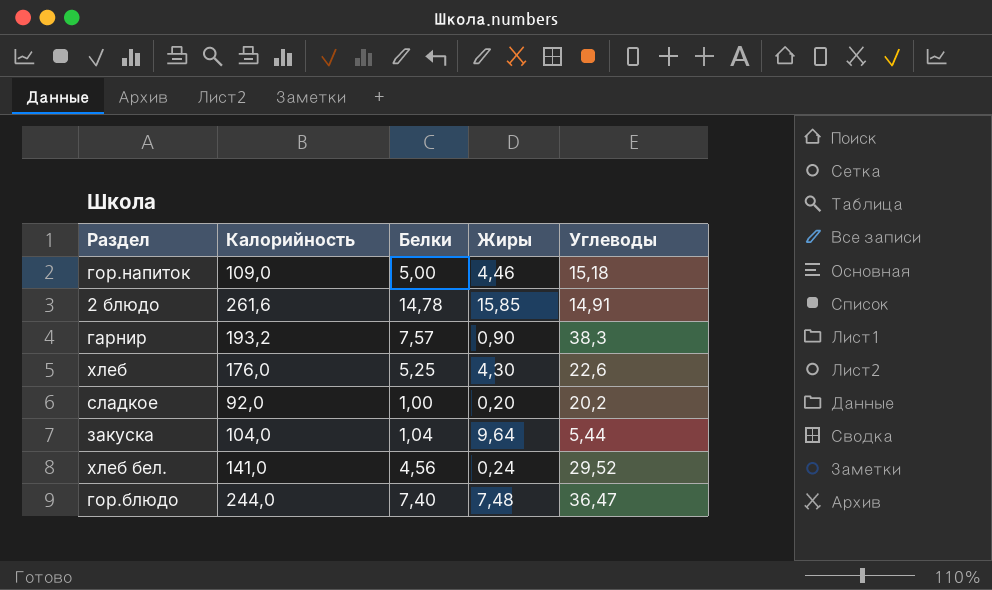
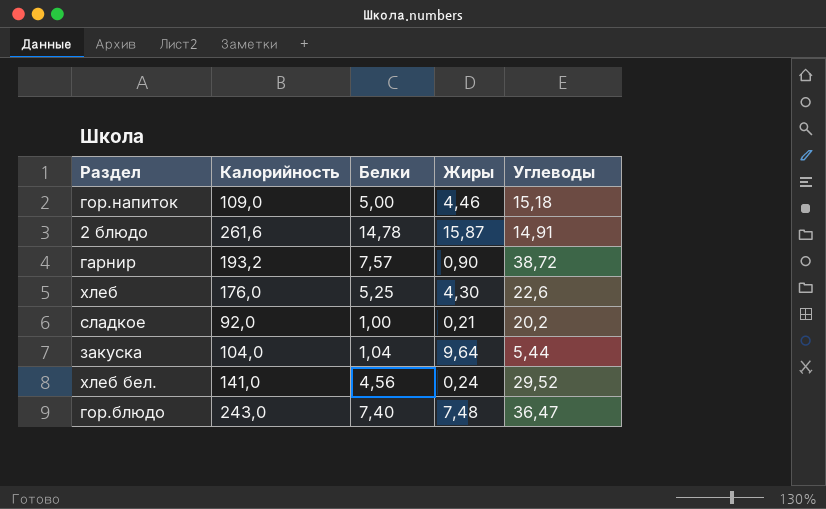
2 блюдо | Жиры: 15,85 -> 15,87
гарнир | Углеводы: 38,3 -> 38,72
сладкое | Жиры: 0,20 -> 0,21
гор.блюдо | Калорийность: 244,0 -> 243,0

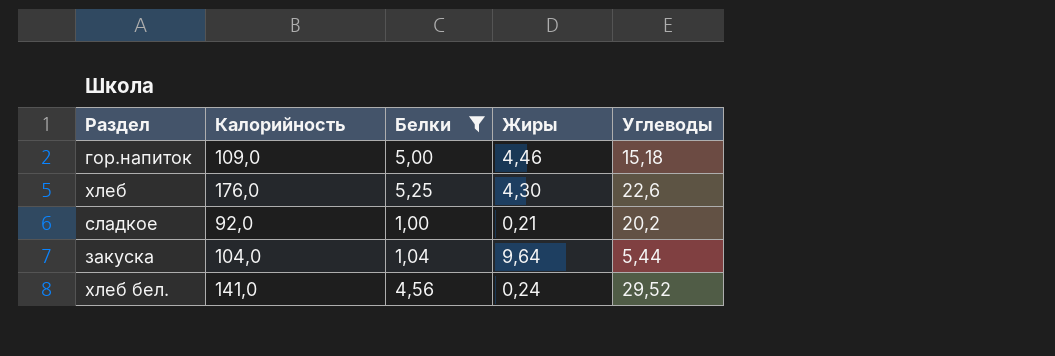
filter: none -> Белки <= 5,25

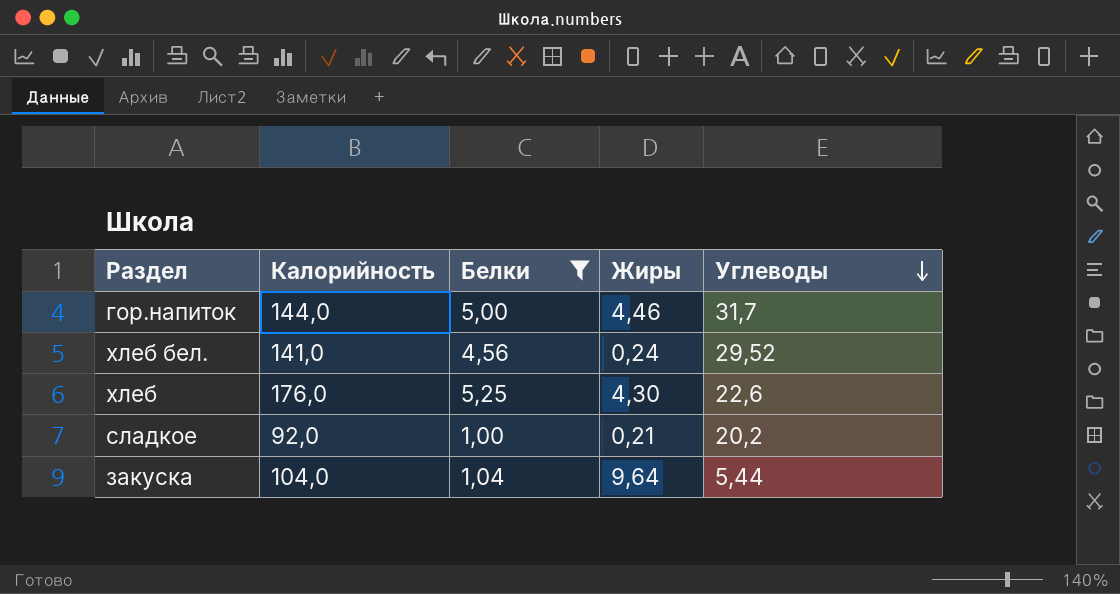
row order: none -> Углеводы descending
гор.напиток | Калорийность: 109,0 -> 144,0
гор.напиток | Углеводы: 15,18 -> 31,7

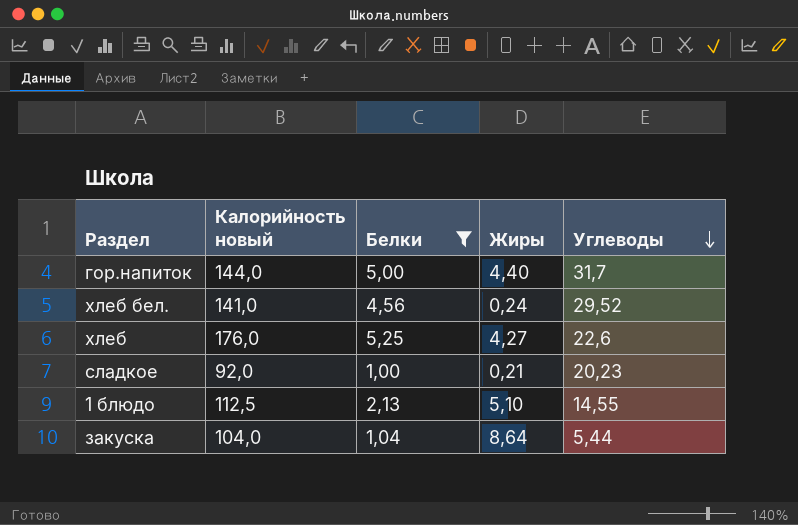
column name: Калорийность -> Калорийность новый
гор.напиток | Жиры: 4,46 -> 4,40
хлеб | Жиры: 4,30 -> 4,27
сладкое | Углеводы: 20,2 -> 20,23
row 1 блюдо: none -> 112,5 | 2,13 | 5,10 | 14,55
закуска | Жиры: 9,64 -> 8,64

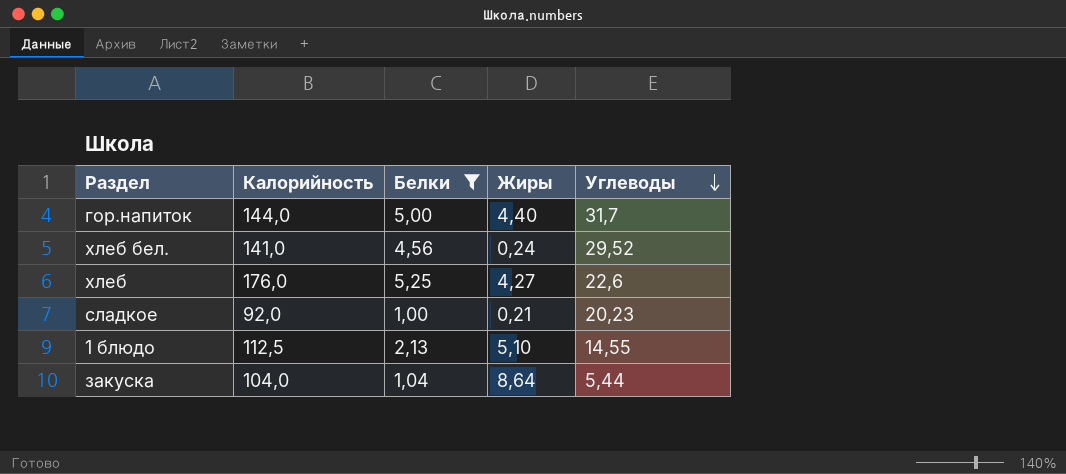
column name: Калорийность новый -> Калорийность

